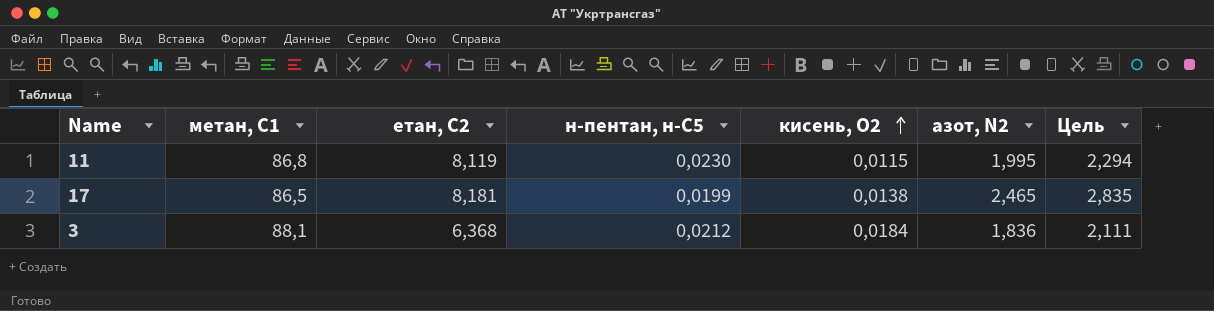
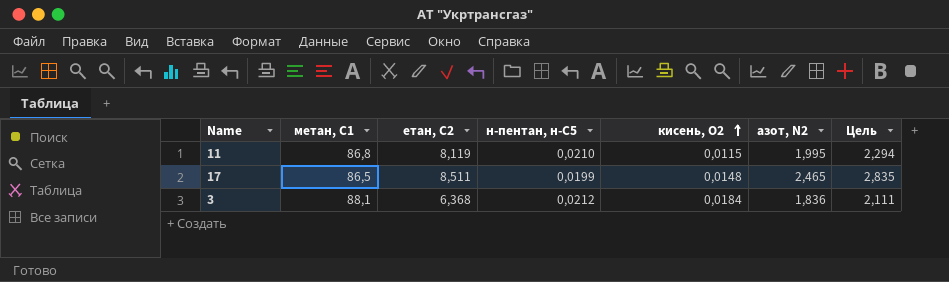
11 | н-пентан, н-С5: 0,0230 -> 0,0210
17 | етан, С2: 8,181 -> 8,511
17 | кисень, О2: 0,0138 -> 0,0148

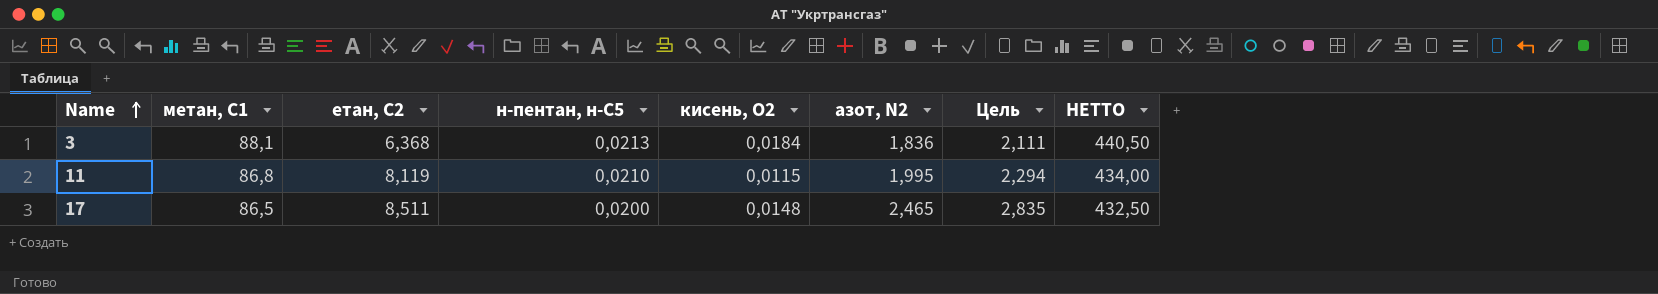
row order: кисень, О2 ascending -> Name ascending
column НЕТТО | formula: none -> [метан, С1] * 5
3 | н-пентан, н-С5: 0,0212 -> 0,0213
17 | н-пентан, н-С5: 0,0199 -> 0,0200

